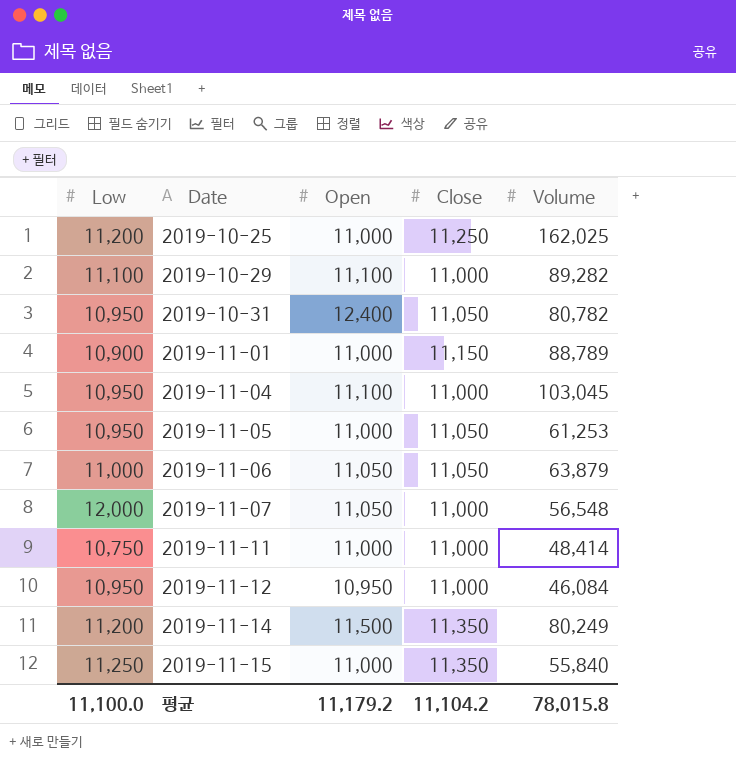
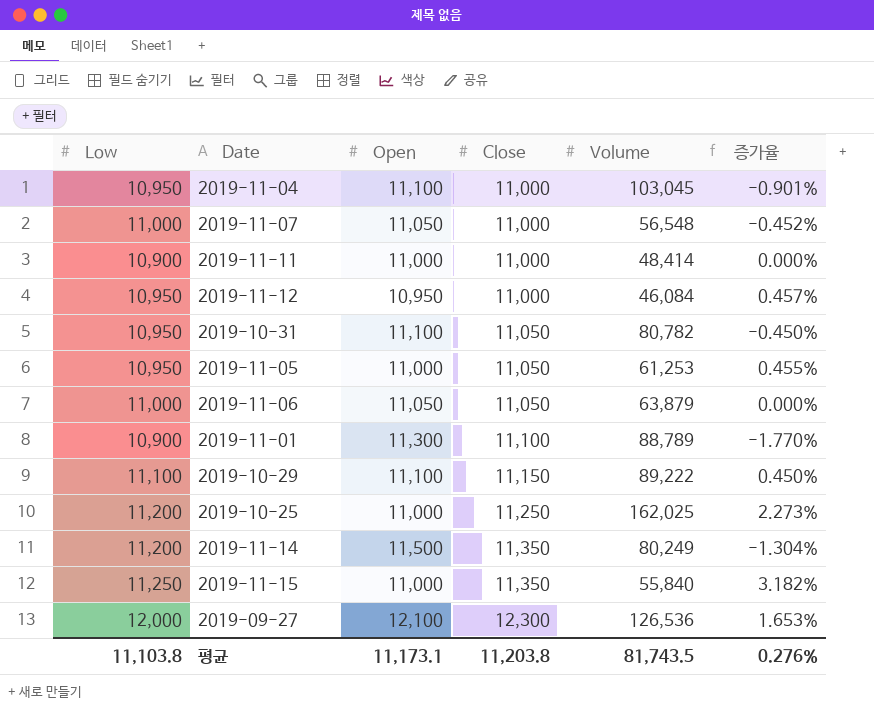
row order: Date ascending -> Close ascending
column 증가율 | formula: none -> ([Close] - [Open]) / [Open]
2019-11-07 | Low: 12,000 -> 11,000
2019-11-11 | Low: 10,750 -> 10,900
2019-10-31 | Open: 12,400 -> 11,100
2019-11-01 | Open: 11,000 -> 11,300
2019-11-01 | Close: 11,150 -> 11,100
2019-10-29 | Close: 11,000 -> 11,150
2019-10-29 | Volume: 89,282 -> 89,222
row 2019-09-27: none -> 12,000 | 12,100 | 12,300 | 126,536 | 1.653%
평균 | Low: 11,100.0 -> 11,103.8
평균 | Open: 11,179.2 -> 11,173.1
평균 | Close: 11,104.2 -> 11,203.8
평균 | Volume: 78,015.8 -> 81,743.5

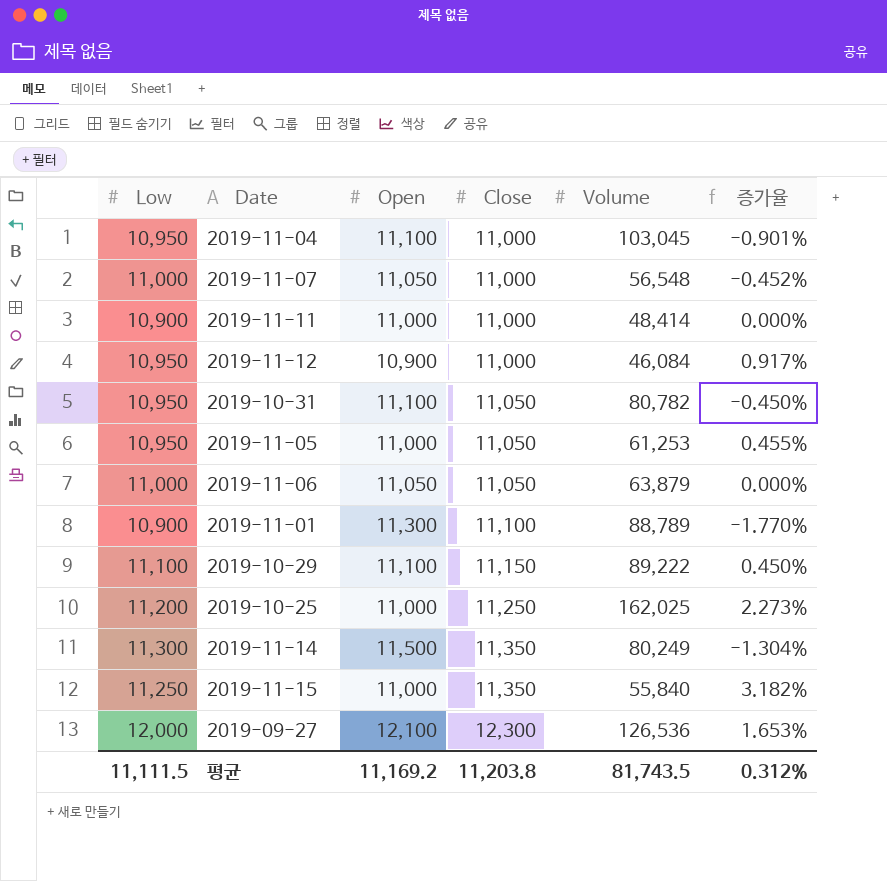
2019-11-12 | Open: 10,950 -> 10,900
2019-11-12 | 증가율: 0.457% -> 0.917%
2019-11-14 | Low: 11,200 -> 11,300
평균 | Low: 11,103.8 -> 11,111.5
평균 | Open: 11,173.1 -> 11,169.2
평균 | 증가율: 0.276% -> 0.312%

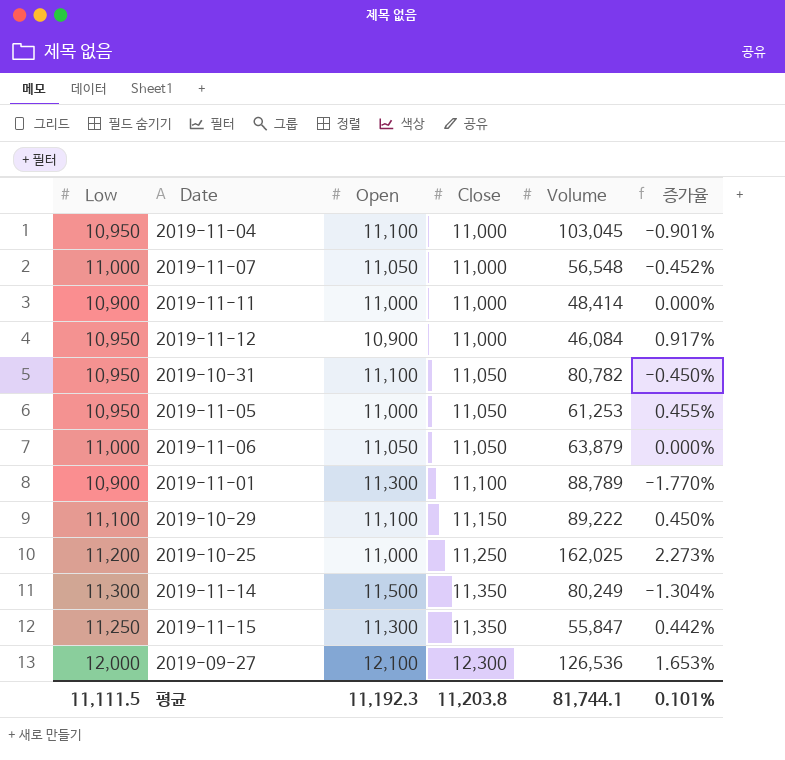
2019-11-15 | Open: 11,000 -> 11,300
2019-11-15 | Volume: 55,840 -> 55,847
2019-11-15 | 증가율: 3.182% -> 0.442%
평균 | Open: 11,169.2 -> 11,192.3
평균 | Volume: 81,743.5 -> 81,744.1
평균 | 증가율: 0.312% -> 0.101%

